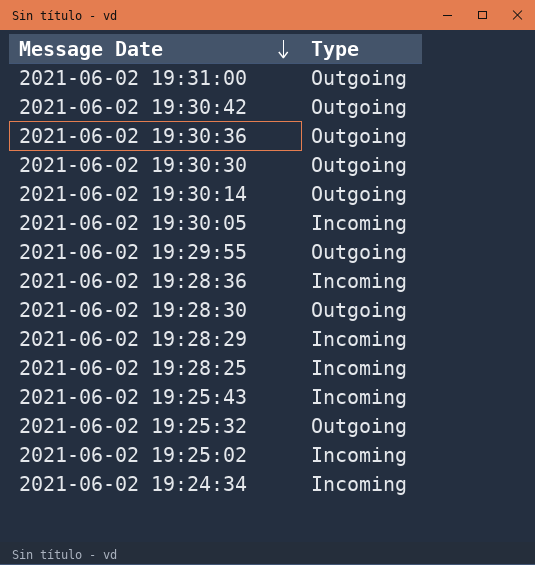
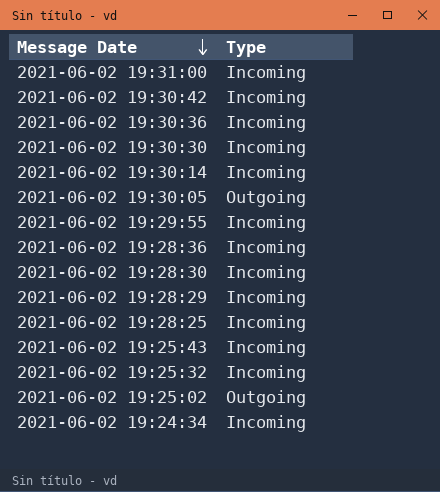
2021-06-02 19:31:00 | Type: Outgoing -> Incoming
2021-06-02 19:30:42 | Type: Outgoing -> Incoming
2021-06-02 19:30:36 | Type: Outgoing -> Incoming
2021-06-02 19:30:30 | Type: Outgoing -> Incoming
2021-06-02 19:30:14 | Type: Outgoing -> Incoming
2021-06-02 19:30:05 | Type: Incoming -> Outgoing
2021-06-02 19:29:55 | Type: Outgoing -> Incoming
2021-06-02 19:28:30 | Type: Outgoing -> Incoming
2021-06-02 19:25:32 | Type: Outgoing -> Incoming
2021-06-02 19:25:02 | Type: Incoming -> Outgoing

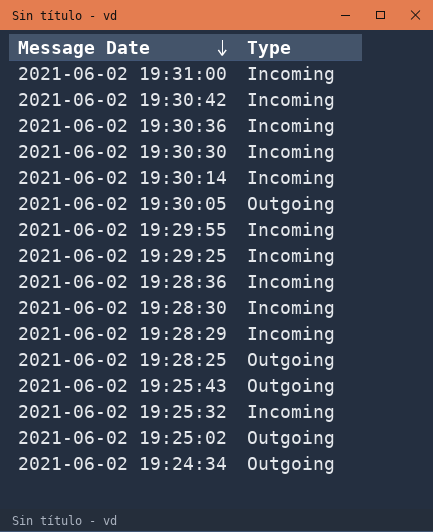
row 2021-06-02 19:29:25: none -> Incoming
2021-06-02 19:28:25 | Type: Incoming -> Outgoing
2021-06-02 19:25:43 | Type: Incoming -> Outgoing
2021-06-02 19:24:34 | Type: Incoming -> Outgoing

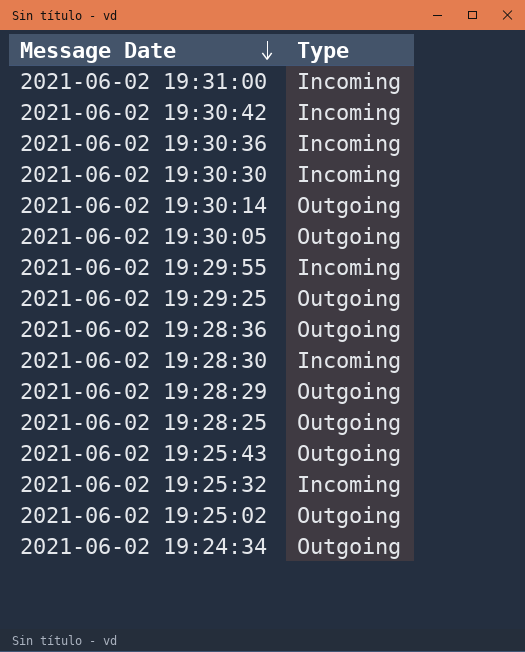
2021-06-02 19:30:14 | Type: Incoming -> Outgoing
2021-06-02 19:29:25 | Type: Incoming -> Outgoing
2021-06-02 19:28:36 | Type: Incoming -> Outgoing
2021-06-02 19:28:29 | Type: Incoming -> Outgoing

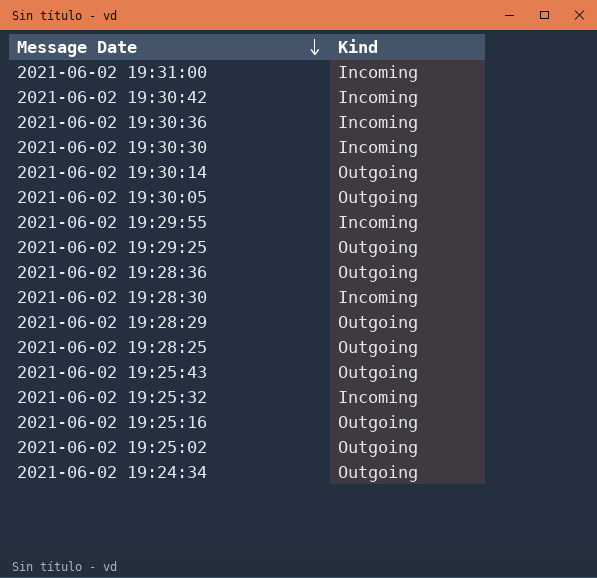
column name: Type -> Kind
row 2021-06-02 19:25:16: none -> Outgoing

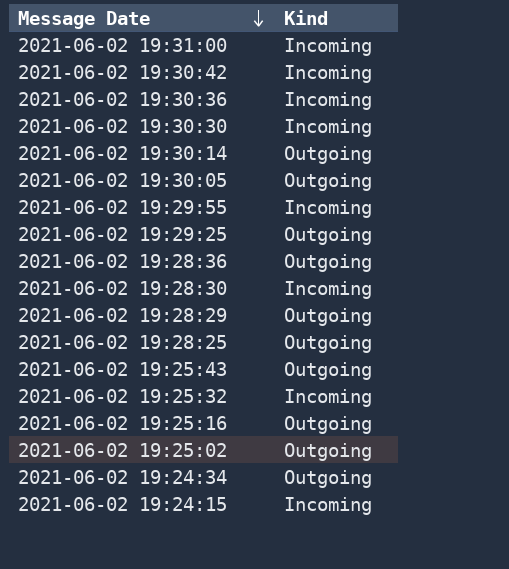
row 2021-06-02 19:24:15: none -> Incoming

